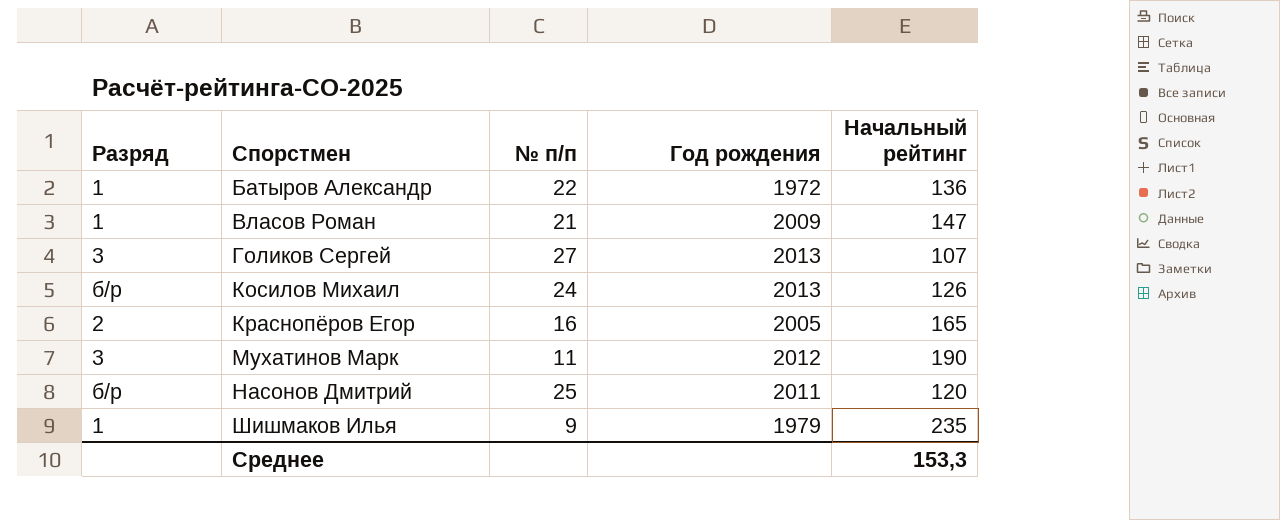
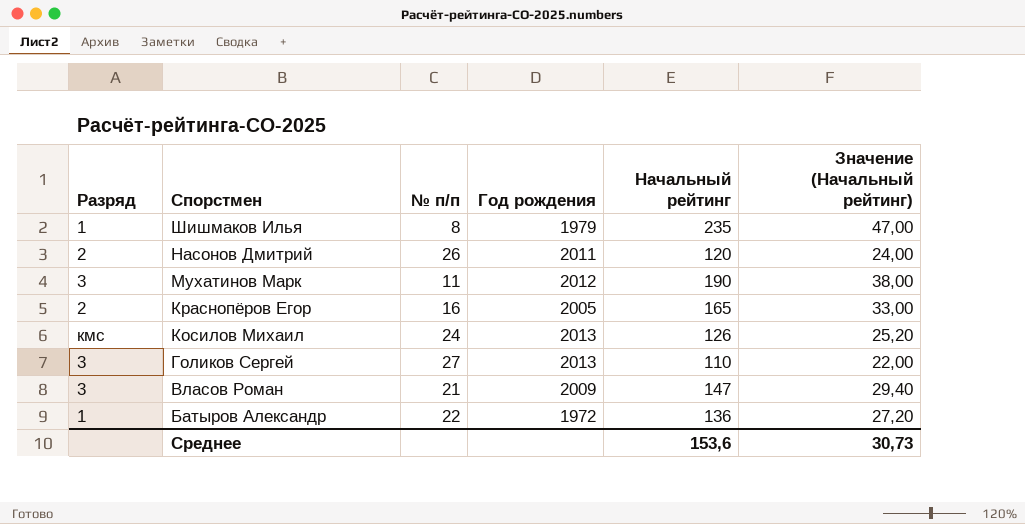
row order: Спорстмен ascending -> Спорстмен descending
column Значение (Начальный рейтинг) | formula: none -> [Начальный рейтинг] * 0,2
Шишмаков Илья | № п/п: 9 -> 8
Насонов Дмитрий | Разряд: б/р -> 2
Насонов Дмитрий | № п/п: 25 -> 26
Косилов Михаил | Разряд: б/р -> кмс
Голиков Сергей | Начальный рейтинг: 107 -> 110
Власов Роман | Разряд: 1 -> 3
Среднее | Начальный рейтинг: 153,3 -> 153,6

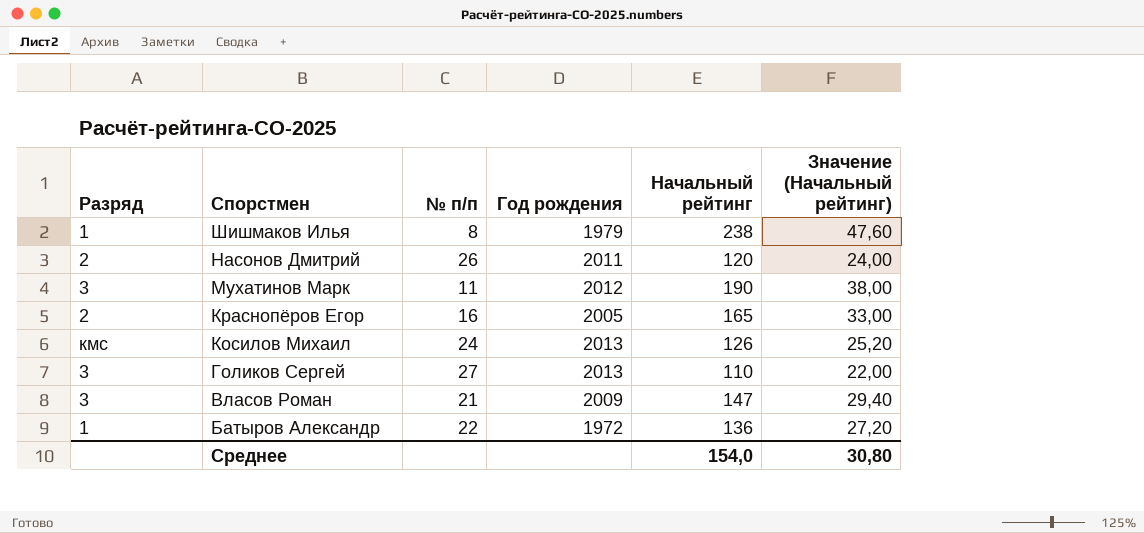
Шишмаков Илья | Начальный рейтинг: 235 -> 238
Шишмаков Илья | Значение (Начальный рейтинг): 47,00 -> 47,60
Среднее | Начальный рейтинг: 153,6 -> 154,0
Среднее | Значение (Начальный рейтинг): 30,73 -> 30,80

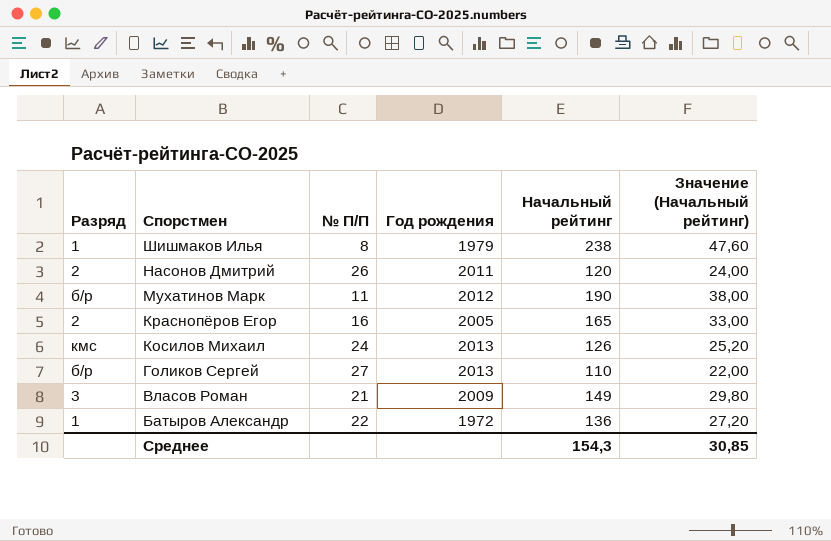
column name: № п/п -> № П/П
Мухатинов Марк | Разряд: 3 -> б/р
Голиков Сергей | Разряд: 3 -> б/р
Власов Роман | Начальный рейтинг: 147 -> 149
Власов Роман | Значение (Начальный рейтинг): 29,40 -> 29,80
Среднее | Начальный рейтинг: 154,0 -> 154,3
Среднее | Значение (Начальный рейтинг): 30,80 -> 30,85

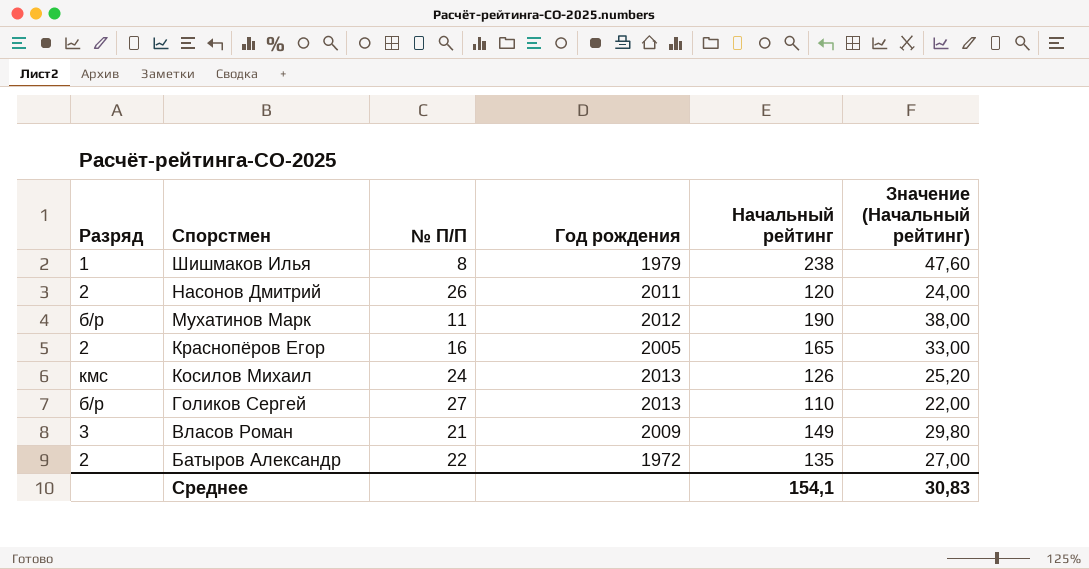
Батыров Александр | Разряд: 1 -> 2
Батыров Александр | Начальный рейтинг: 136 -> 135
Батыров Александр | Значение (Начальный рейтинг): 27,20 -> 27,00
Среднее | Начальный рейтинг: 154,3 -> 154,1
Среднее | Значение (Начальный рейтинг): 30,85 -> 30,83

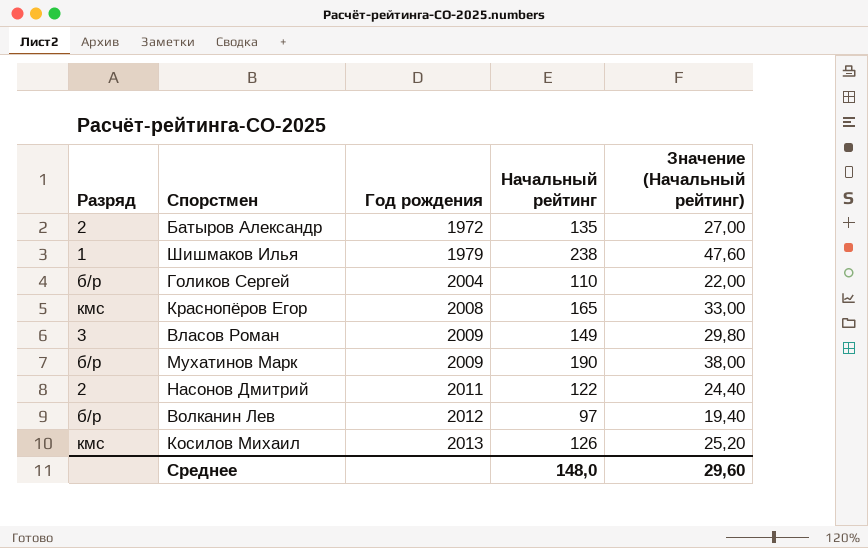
row order: Спорстмен descending -> Год рождения ascending
column № П/П | position: 3 -> none
Голиков Сергей | Год рождения: 2013 -> 2004
Краснопёров Егор | Разряд: 2 -> кмс
Краснопёров Егор | Год рождения: 2005 -> 2008
Мухатинов Марк | Год рождения: 2012 -> 2009
Насонов Дмитрий | Начальный рейтинг: 120 -> 122
Насонов Дмитрий | Значение (Начальный рейтинг): 24,00 -> 24,40
row Волканин Лев: none -> б/р | 2012 | 97 | 19,40
Среднее | Начальный рейтинг: 154,1 -> 148,0
Среднее | Значение (Начальный рейтинг): 30,83 -> 29,60

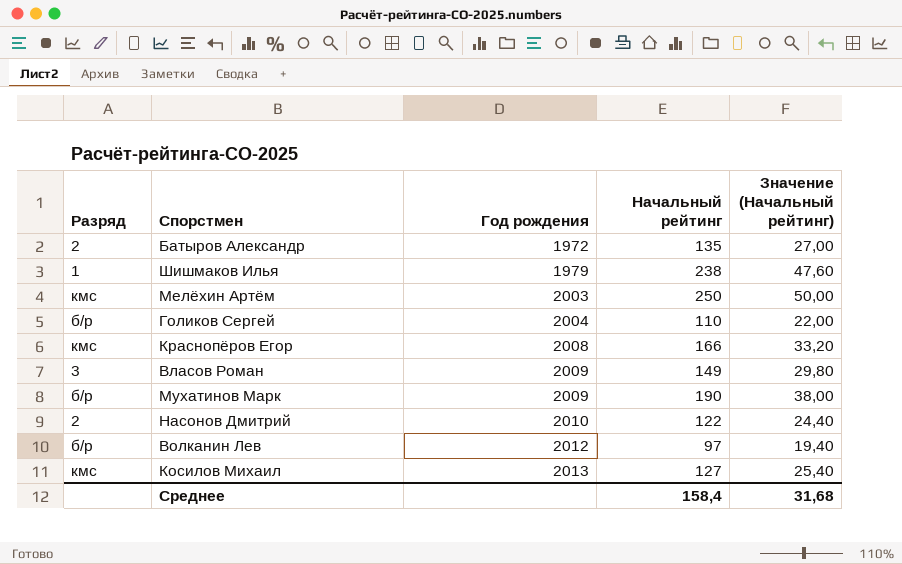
row Мелёхин Артём: none -> кмс | 2003 | 250 | 50,00
Краснопёров Егор | Начальный рейтинг: 165 -> 166
Краснопёров Егор | Значение (Начальный рейтинг): 33,00 -> 33,20
Насонов Дмитрий | Год рождения: 2011 -> 2010
Косилов Михаил | Начальный рейтинг: 126 -> 127
Косилов Михаил | Значение (Начальный рейтинг): 25,20 -> 25,40
Среднее | Начальный рейтинг: 148,0 -> 158,4
Среднее | Значение (Начальный рейтинг): 29,60 -> 31,68

